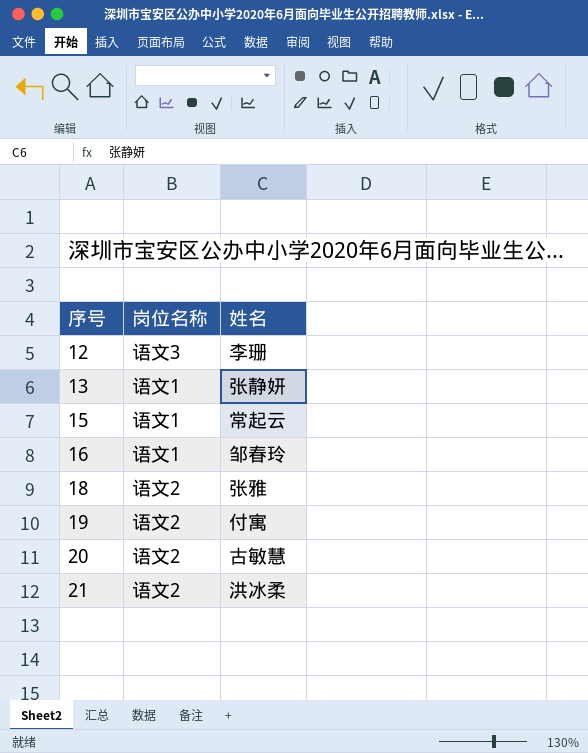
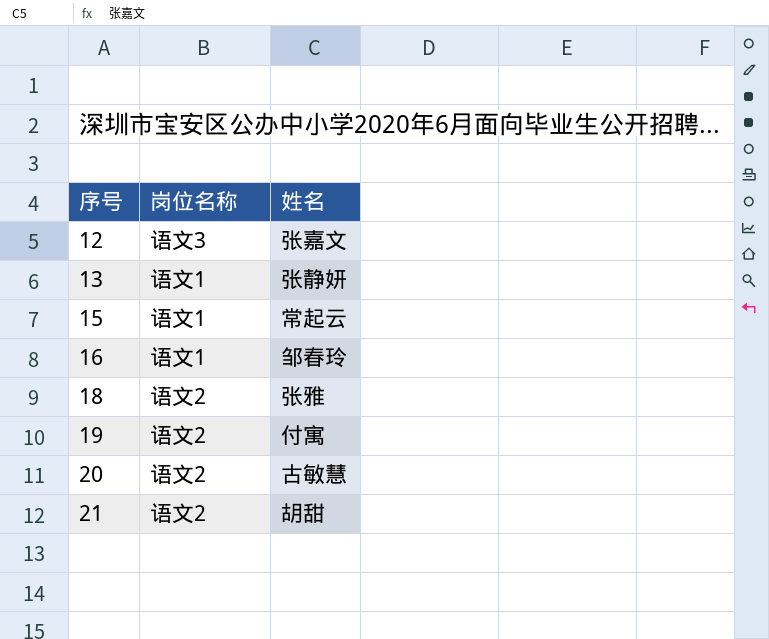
12 | 姓名: 李珊 -> 张嘉文
21 | 姓名: 洪冰柔 -> 胡甜

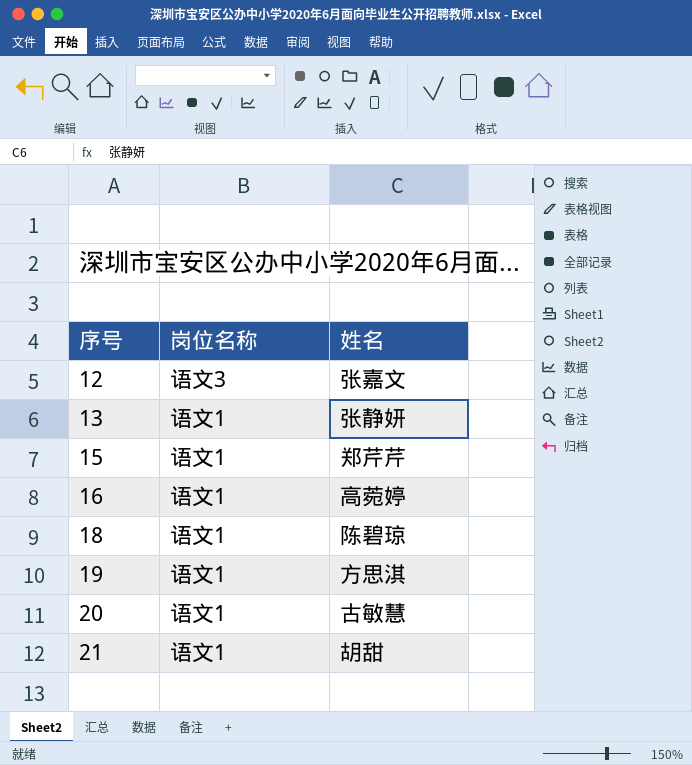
15 | 姓名: 常起云 -> 郑芹芹
16 | 姓名: 邹春玲 -> 高菀婷
18 | 岗位名称: 语文2 -> 语文1
18 | 姓名: 张雅 -> 陈碧琼
19 | 岗位名称: 语文2 -> 语文1
19 | 姓名: 付寓 -> 方思淇
20 | 岗位名称: 语文2 -> 语文1
21 | 岗位名称: 语文2 -> 语文1

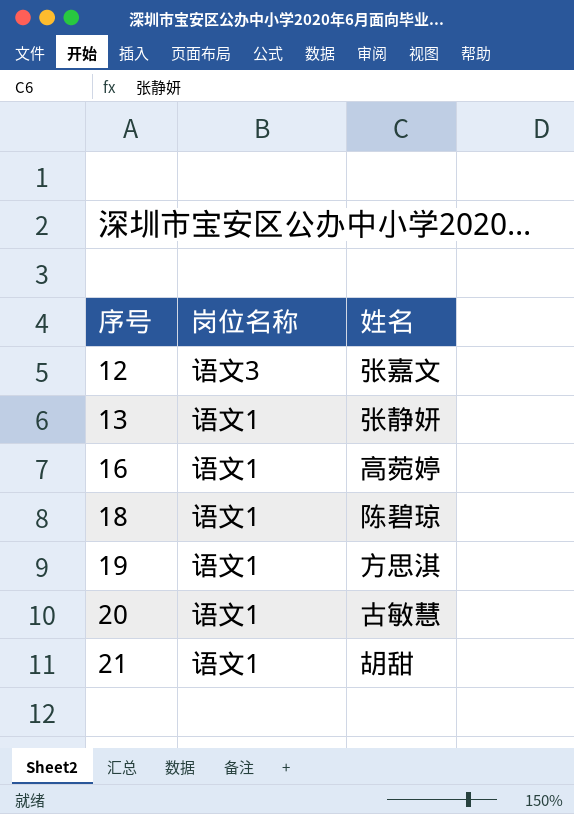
row 15: 语文1 | 郑芹芹 -> none

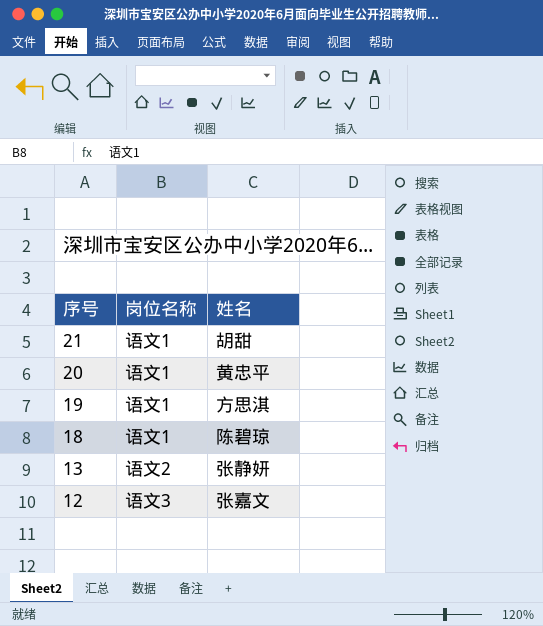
row order: 序号 ascending -> 序号 descending
row 16: 语文1 | 高菀婷 -> none
20 | 姓名: 古敏慧 -> 黄忠平
13 | 岗位名称: 语文1 -> 语文2

